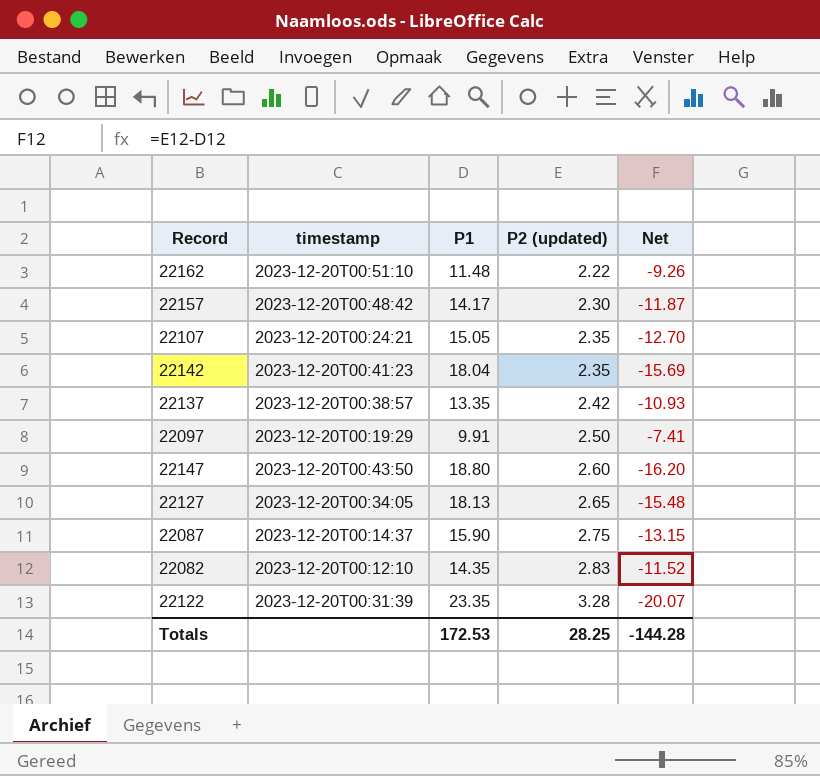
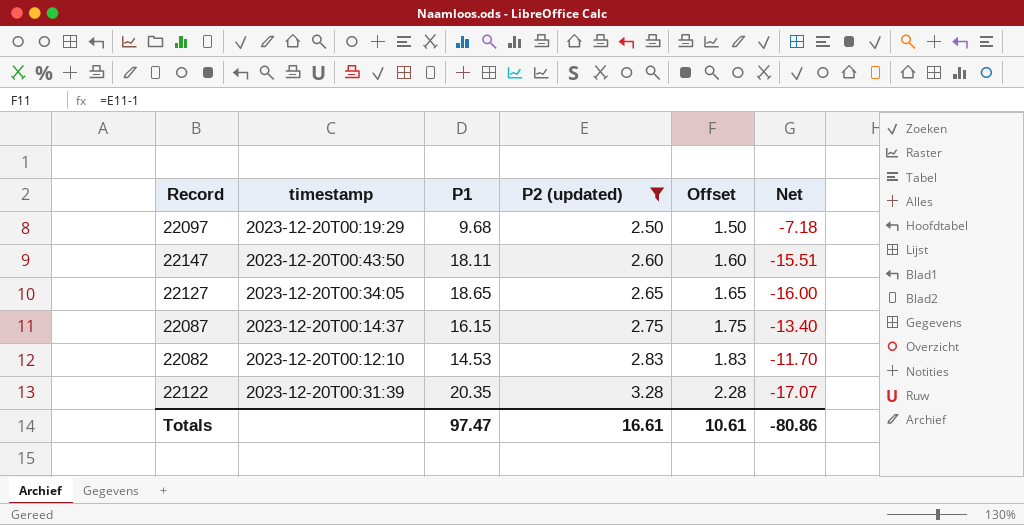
filter: none -> P2 (updated) >= 2.50
column Offset | formula: none -> [P2 (updated)] - 1
22097 | P1: 9.91 -> 9.68
22097 | Net: -7.41 -> -7.18
22147 | P1: 18.80 -> 18.11
22147 | Net: -16.20 -> -15.51
22127 | P1: 18.13 -> 18.65
22127 | Net: -15.48 -> -16.00
22087 | P1: 15.90 -> 16.15
22087 | Net: -13.15 -> -13.40
22082 | P1: 14.35 -> 14.53
22082 | Net: -11.52 -> -11.70
22122 | P1: 23.35 -> 20.35
22122 | Net: -20.07 -> -17.07
Totals | P1: 172.53 -> 97.47
Totals | P2 (updated): 28.25 -> 16.61
Totals | Net: -144.28 -> -80.86

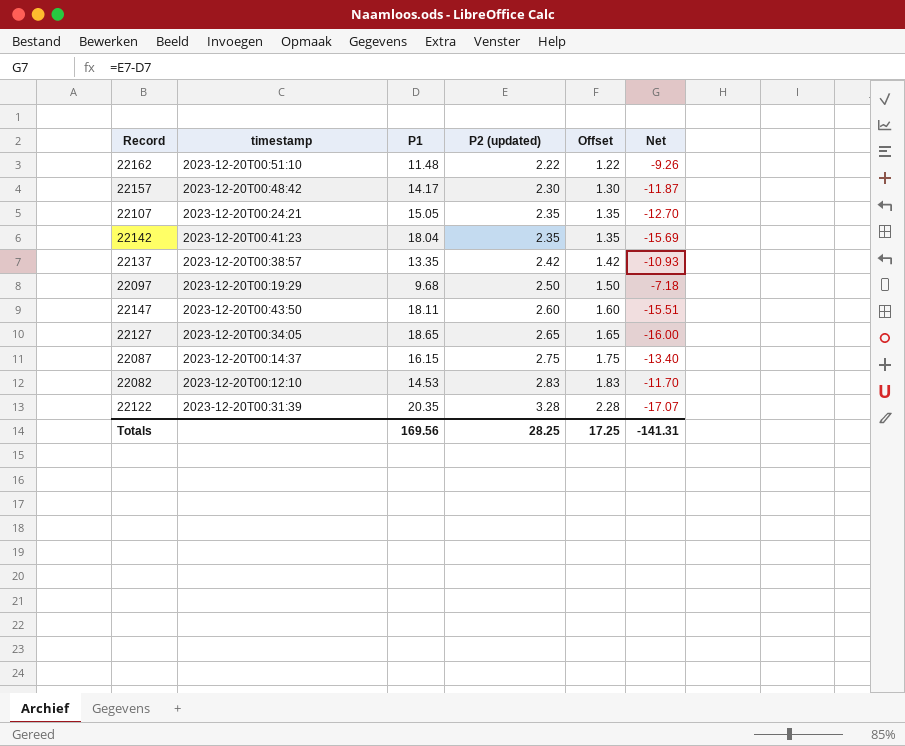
filter: P2 (updated) >= 2.50 -> none
Totals | P1: 97.47 -> 169.56
Totals | P2 (updated): 16.61 -> 28.25
Totals | Offset: 10.61 -> 17.25
Totals | Net: -80.86 -> -141.31

